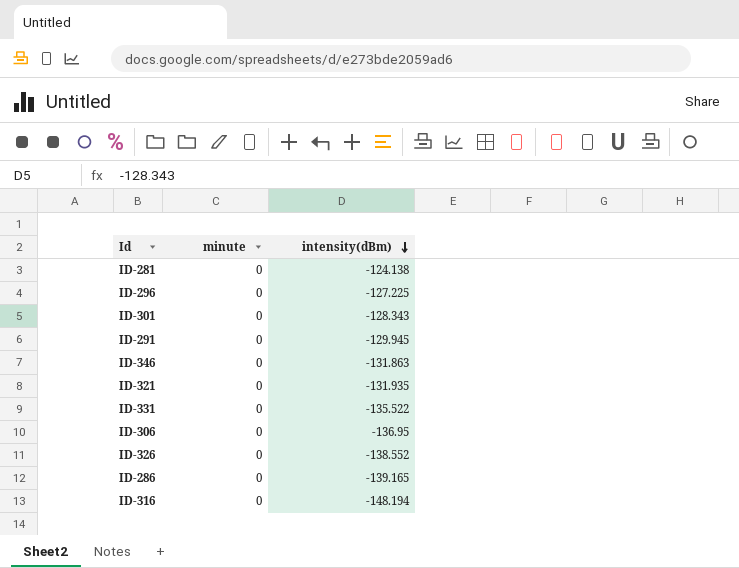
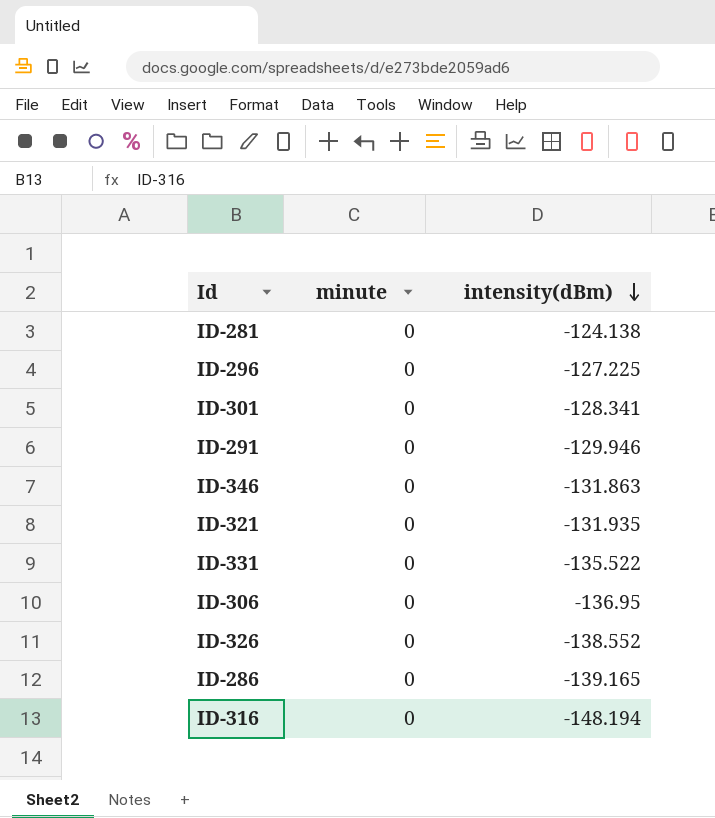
ID-301 | intensity(dBm): -128.343 -> -128.341
ID-291 | intensity(dBm): -129.945 -> -129.946

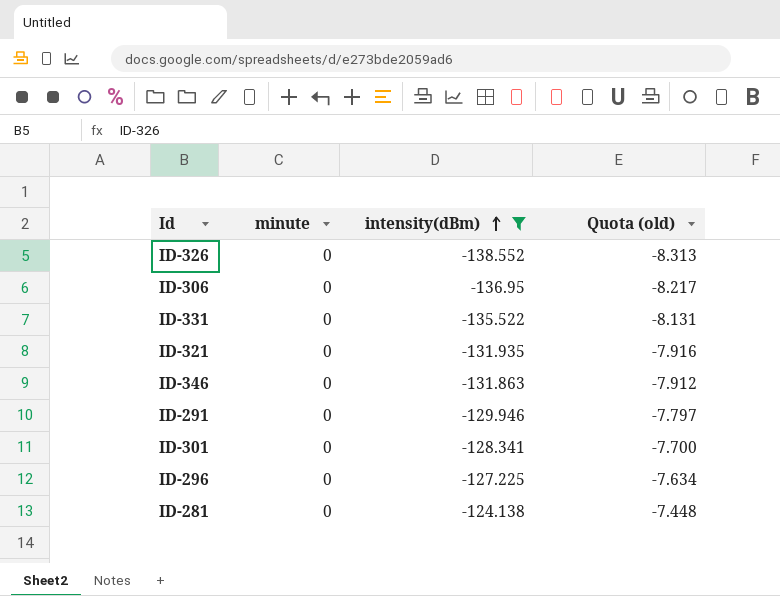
filter: none -> intensity(dBm) >= -138.552
row order: intensity(dBm) descending -> intensity(dBm) ascending
column Quota (old) | formula: none -> [intensity(dBm)] * 0.06

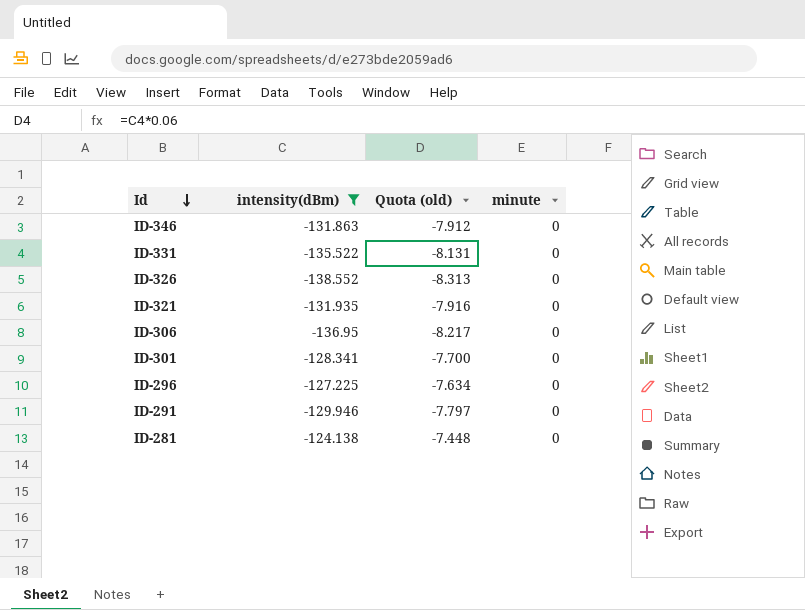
row order: intensity(dBm) ascending -> Id descending
column minute | position: 2 -> 4

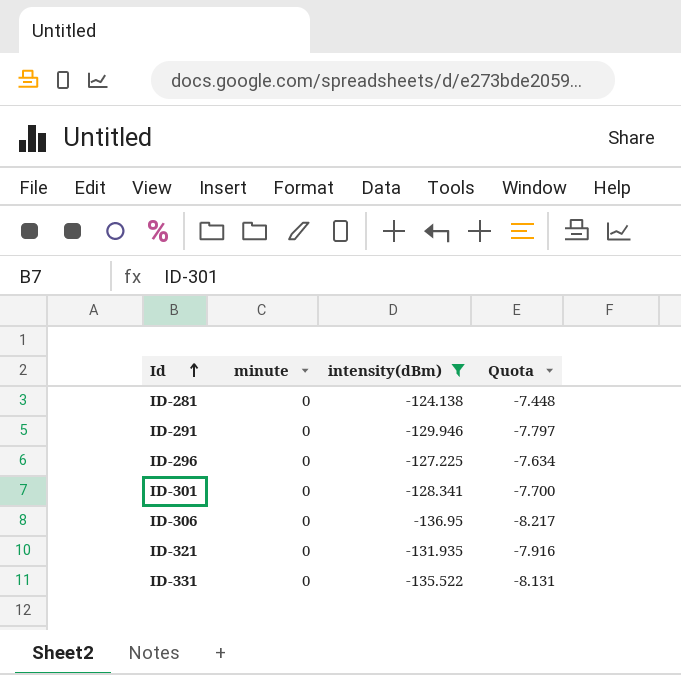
row order: Id descending -> Id ascending
column minute | position: 4 -> 2
column name: Quota (old) -> Quota
row ID-346: -131.863 | -7.912 | 0 -> none
row ID-326: -138.552 | -8.313 | 0 -> none

